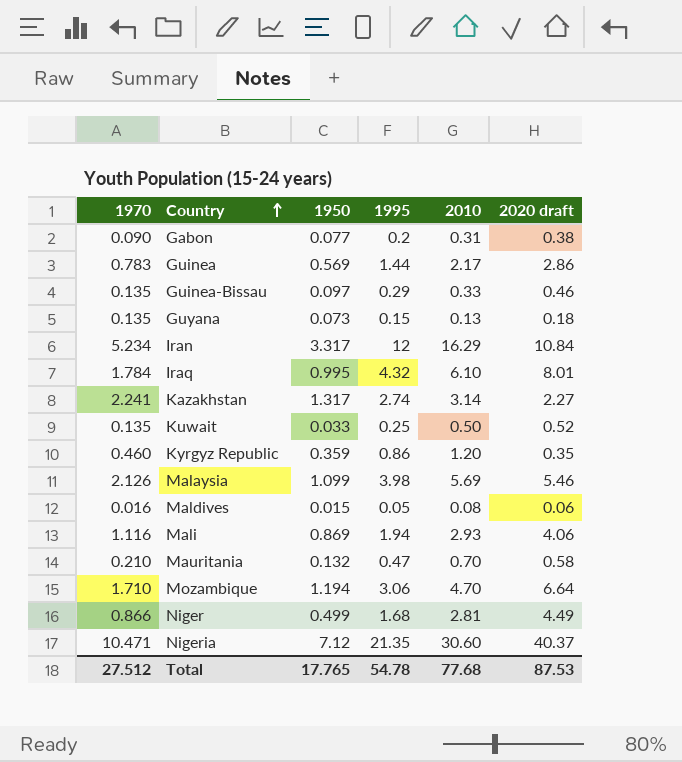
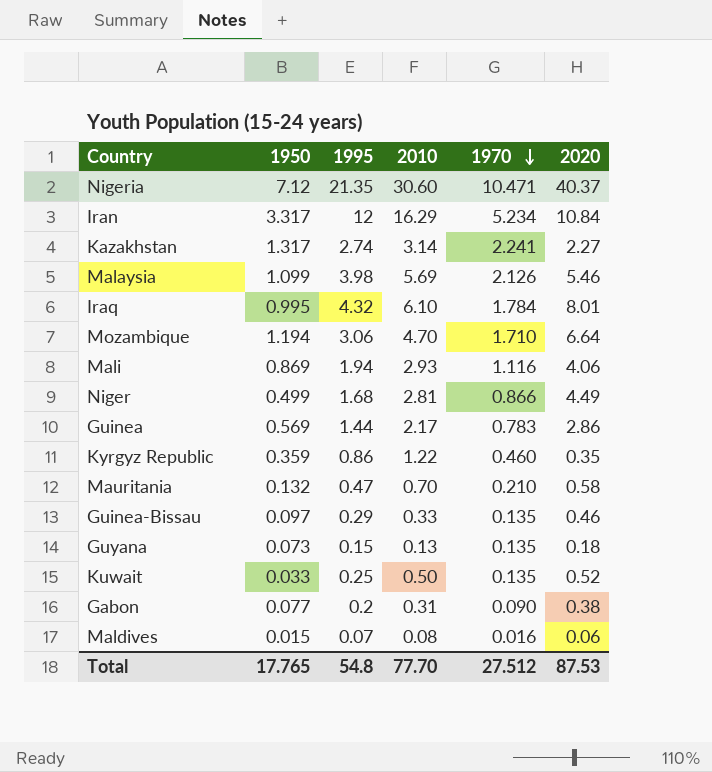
row order: Country ascending -> 1970 descending
column 1970 | position: 1 -> 5
column name: 2020 draft -> 2020
Kyrgyz Republic | 2010: 1.20 -> 1.22
Maldives | 1995: 0.05 -> 0.07
Total | 1995: 54.78 -> 54.8
Total | 2010: 77.68 -> 77.70

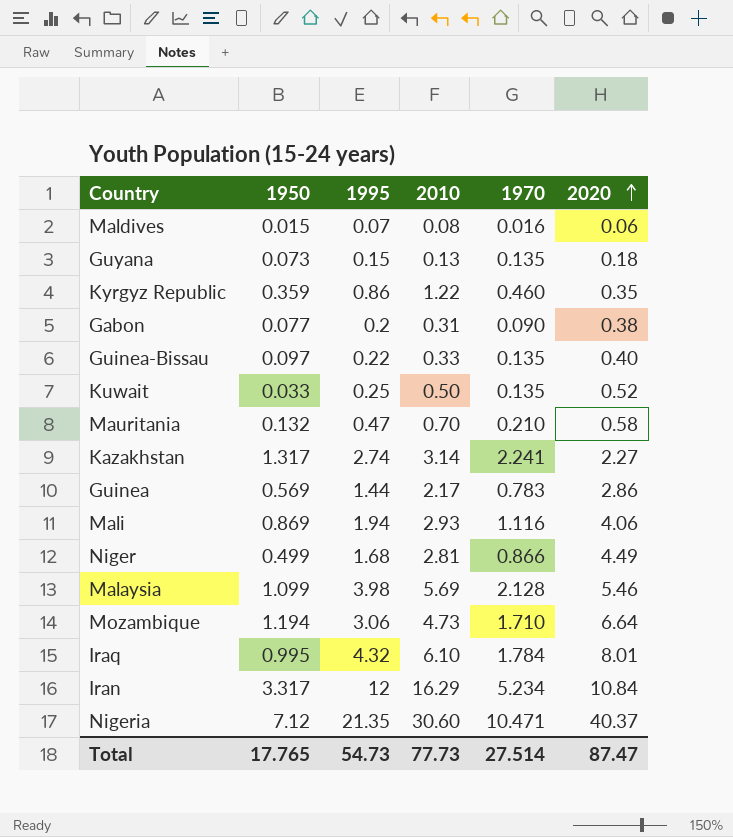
row order: 1970 descending -> 2020 ascending
Guinea-Bissau | 1995: 0.29 -> 0.22
Guinea-Bissau | 2020: 0.46 -> 0.40
Malaysia | 1970: 2.126 -> 2.128
Mozambique | 2010: 4.70 -> 4.73
Total | 1995: 54.8 -> 54.73
Total | 2010: 77.70 -> 77.73
Total | 1970: 27.512 -> 27.514
Total | 2020: 87.53 -> 87.47

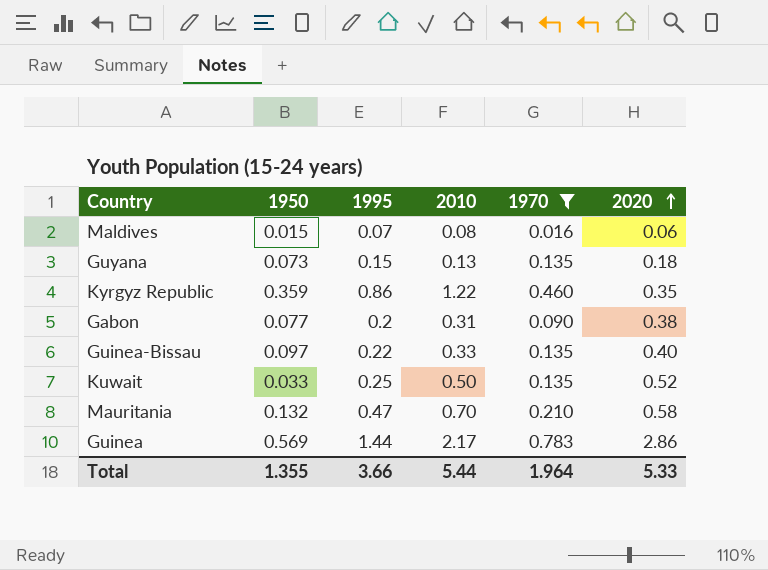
filter: none -> 1970 <= 0.783
Total | 1950: 17.765 -> 1.355
Total | 1995: 54.73 -> 3.66
Total | 2010: 77.73 -> 5.44
Total | 1970: 27.514 -> 1.964
Total | 2020: 87.47 -> 5.33

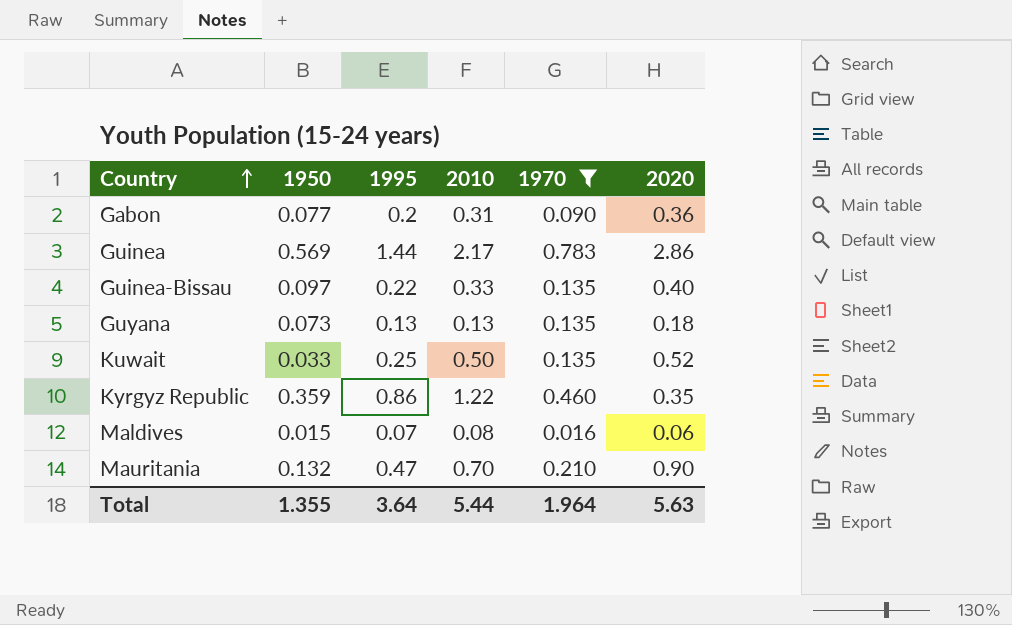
row order: 2020 ascending -> Country ascending
Gabon | 2020: 0.38 -> 0.36
Guyana | 1995: 0.15 -> 0.13
Mauritania | 2020: 0.58 -> 0.90
Total | 1995: 3.66 -> 3.64
Total | 2020: 5.33 -> 5.63

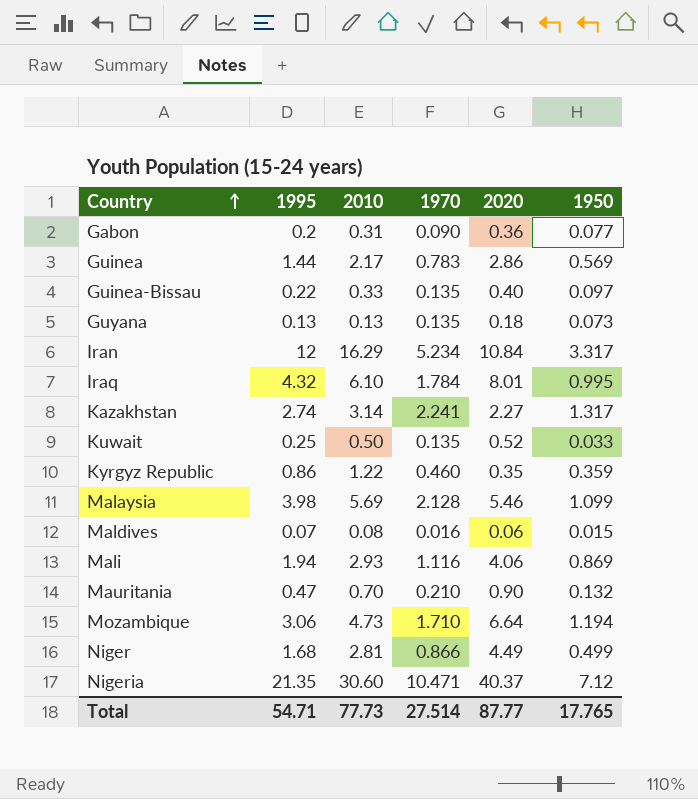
filter: 1970 <= 0.783 -> none
column 1950 | position: 2 -> 6
Total | 1995: 3.64 -> 54.71
Total | 2010: 5.44 -> 77.73
Total | 1970: 1.964 -> 27.514
Total | 2020: 5.63 -> 87.77
Total | 1950: 1.355 -> 17.765

